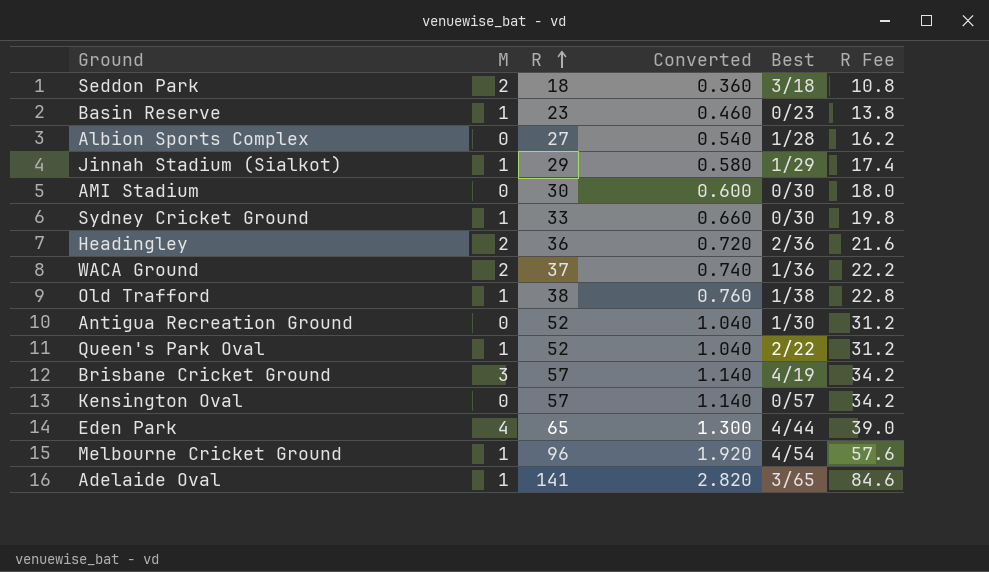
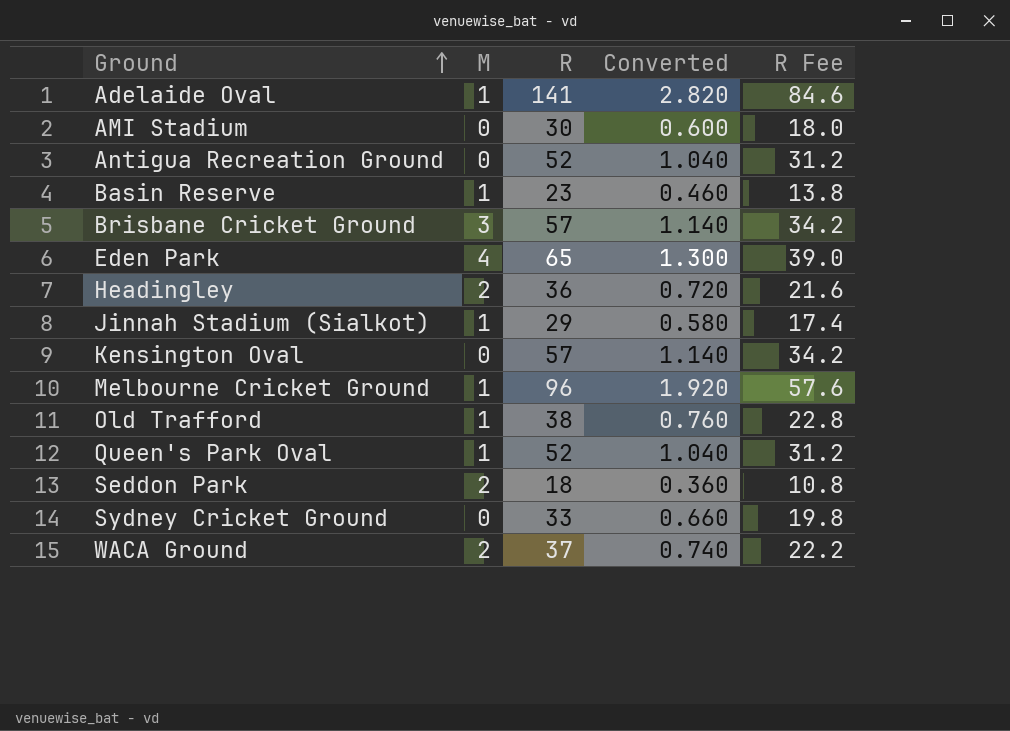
row order: R ascending -> Ground ascending
column Best | position: 5 -> none
row Albion Sports Complex: 0 | 27 | 0.540 | 1/28 | 16.2 -> none
Sydney Cricket Ground | M: 1 -> 0

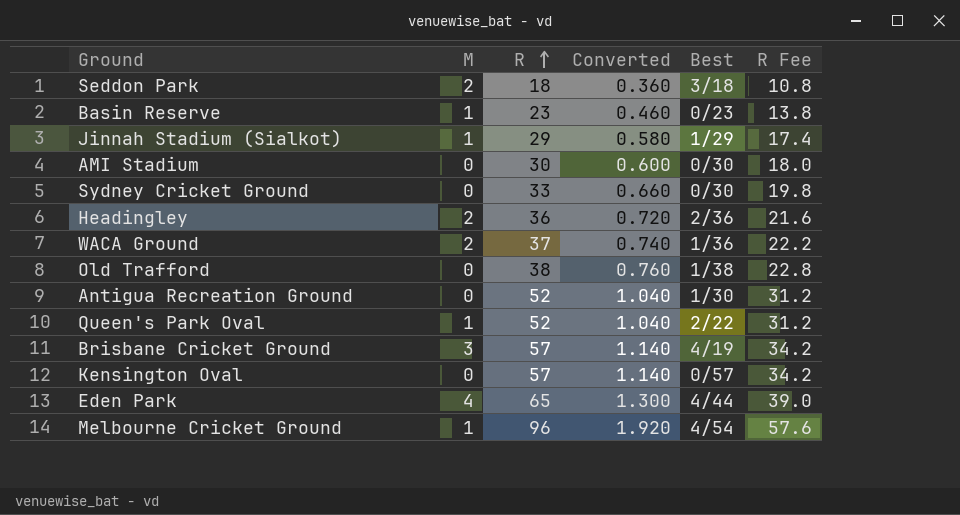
row order: Ground ascending -> R ascending
column Best | position: none -> 5
row Adelaide Oval: 1 | 141 | 2.820 | 84.6 -> none
Old Trafford | M: 1 -> 0

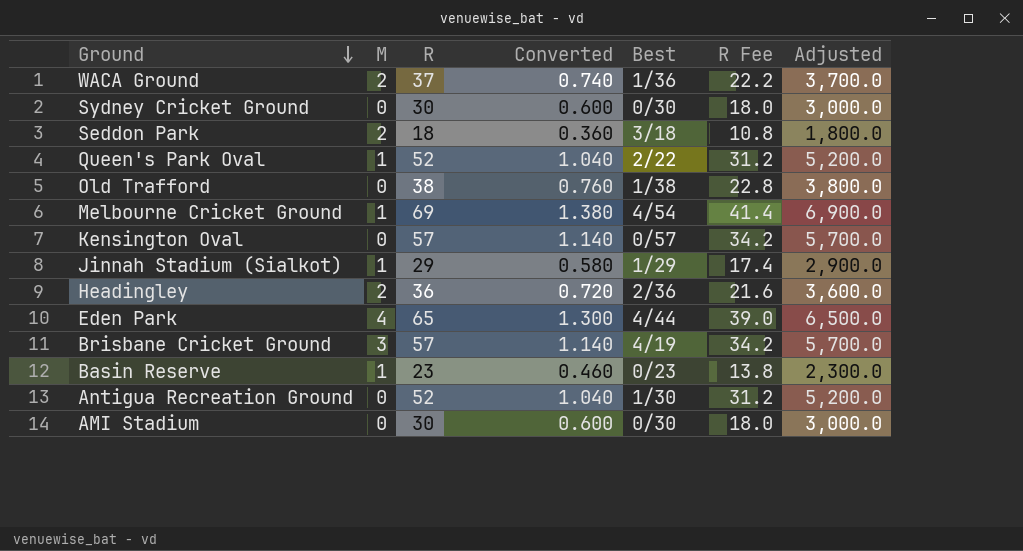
row order: R ascending -> Ground descending
column Adjusted | formula: none -> [R] * 100
Sydney Cricket Ground | R: 33 -> 30
Sydney Cricket Ground | Converted: 0.660 -> 0.600
Sydney Cricket Ground | R Fee: 19.8 -> 18.0
Melbourne Cricket Ground | R: 96 -> 69
Melbourne Cricket Ground | Converted: 1.920 -> 1.380
Melbourne Cricket Ground | R Fee: 57.6 -> 41.4

